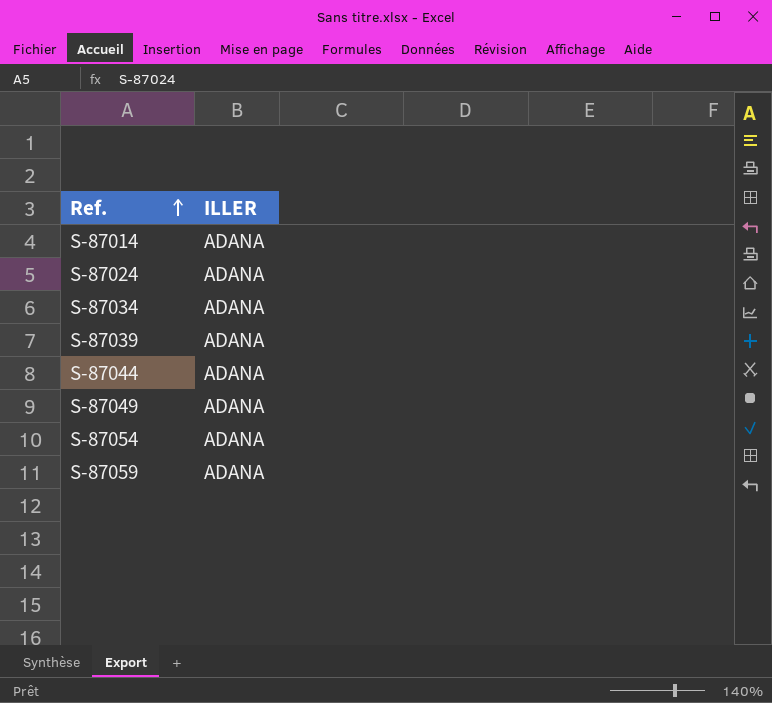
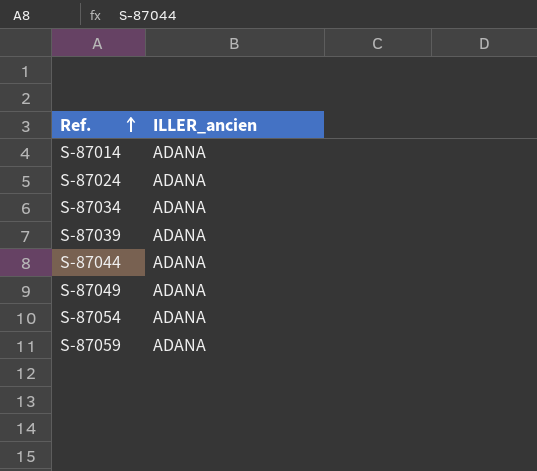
column name: ILLER -> ILLER_ancien

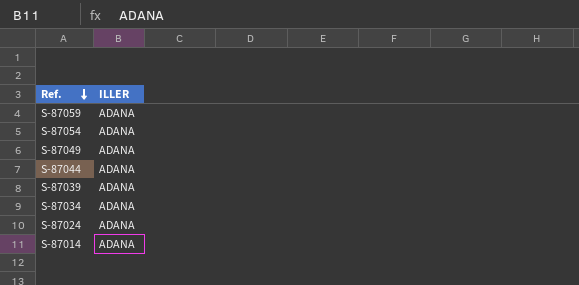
row order: Ref. ascending -> Ref. descending
column name: ILLER_ancien -> ILLER

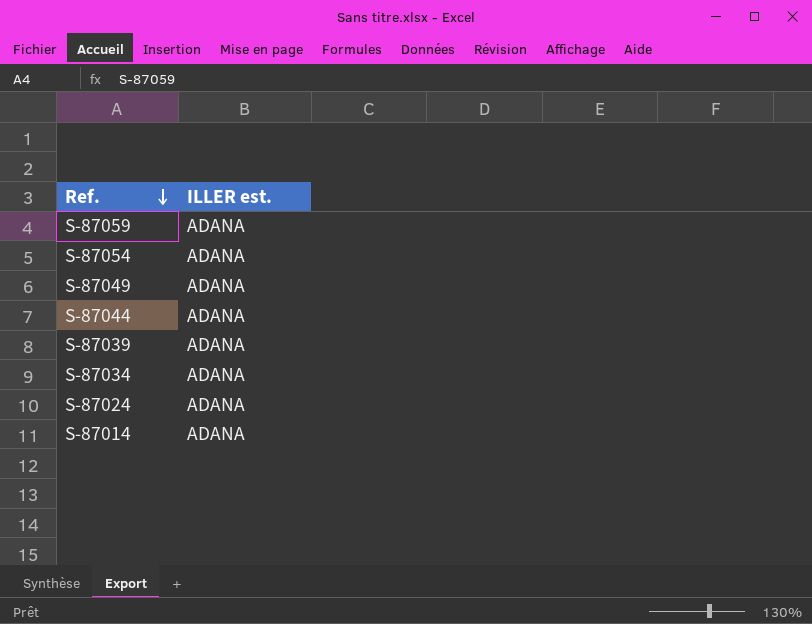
column name: ILLER -> ILLER est.

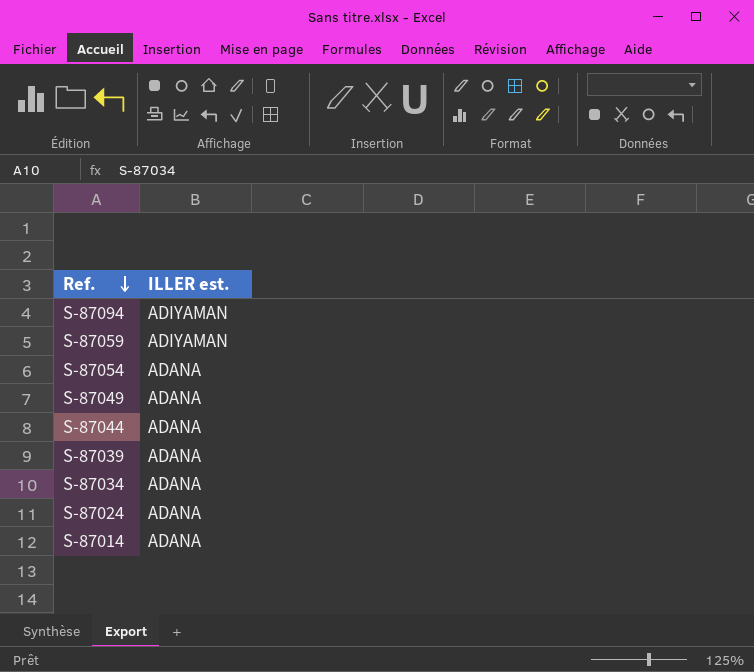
row S-87094: none -> ADIYAMAN
S-87059 | ILLER est.: ADANA -> ADIYAMAN

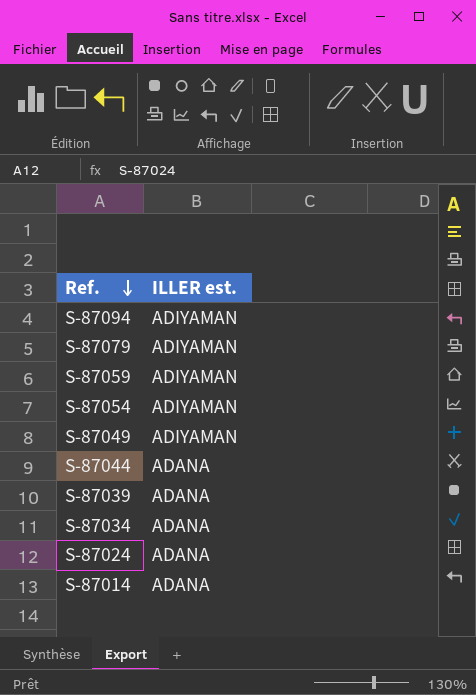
row S-87079: none -> ADIYAMAN
S-87054 | ILLER est.: ADANA -> ADIYAMAN
S-87049 | ILLER est.: ADANA -> ADIYAMAN

